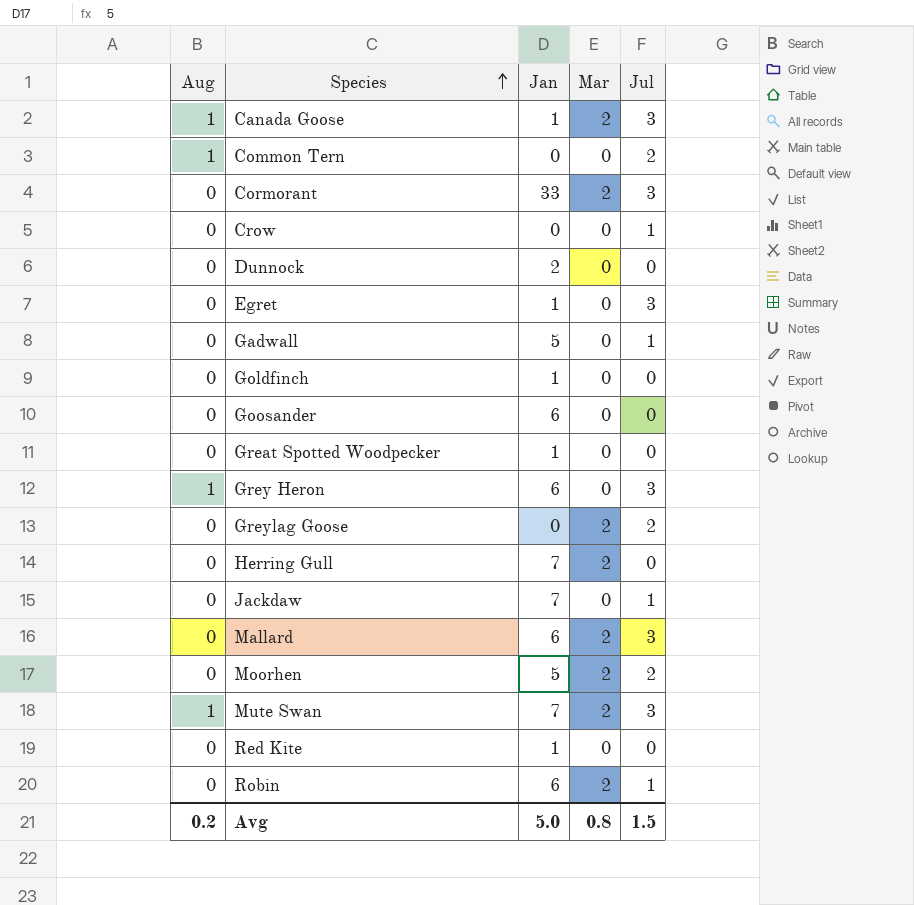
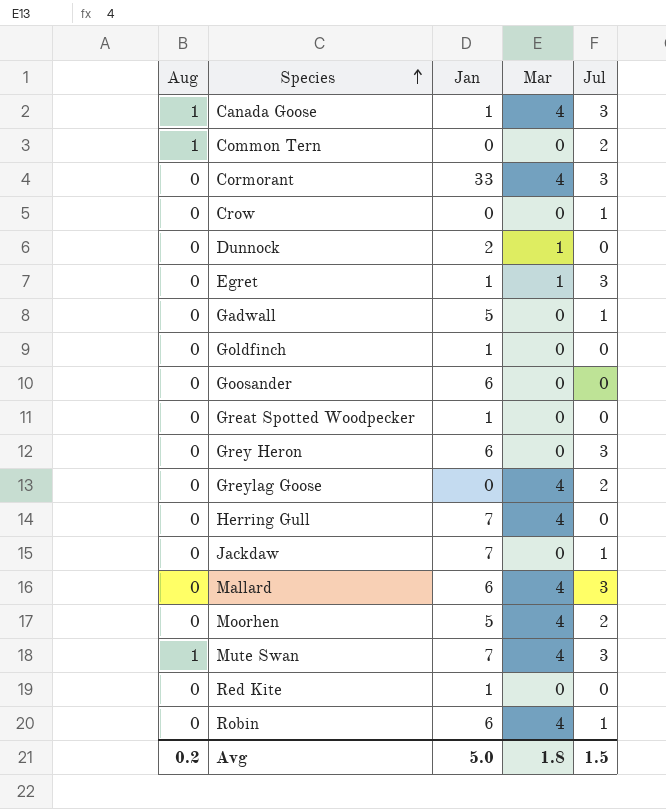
Canada Goose | Mar: 2 -> 4
Cormorant | Mar: 2 -> 4
Dunnock | Mar: 0 -> 1
Egret | Mar: 0 -> 1
Grey Heron | Aug: 1 -> 0
Greylag Goose | Mar: 2 -> 4
Herring Gull | Mar: 2 -> 4
Mallard | Mar: 2 -> 4
Moorhen | Mar: 2 -> 4
Mute Swan | Mar: 2 -> 4
Robin | Mar: 2 -> 4
Avg | Mar: 0.8 -> 1.8

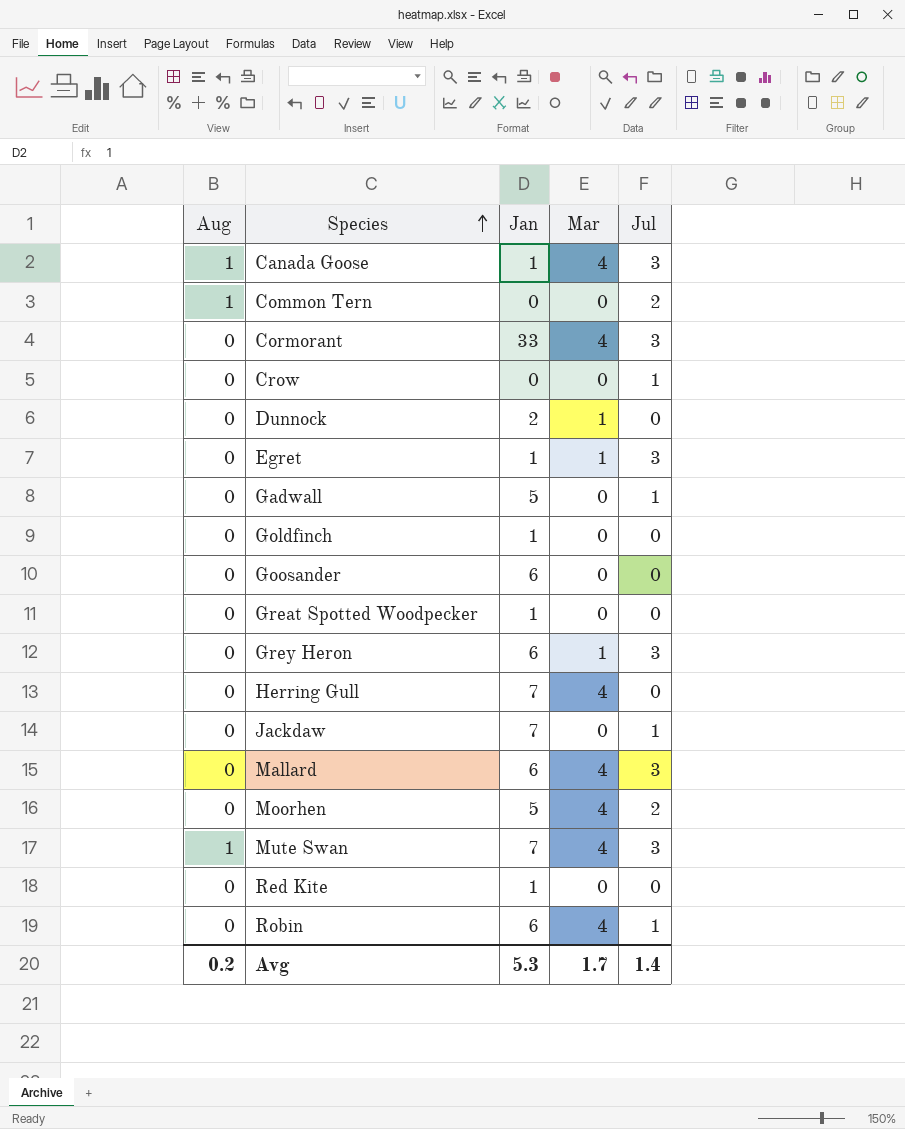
row Greylag Goose: 0 | 0 | 4 | 2 -> none
Grey Heron | Mar: 0 -> 1
Avg | Jan: 5.0 -> 5.3
Avg | Mar: 1.8 -> 1.7
Avg | Jul: 1.5 -> 1.4

